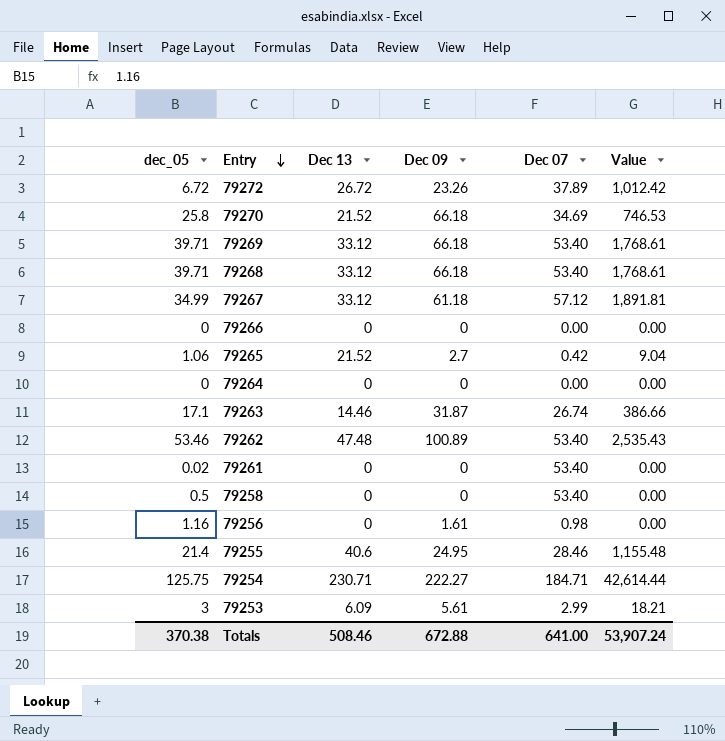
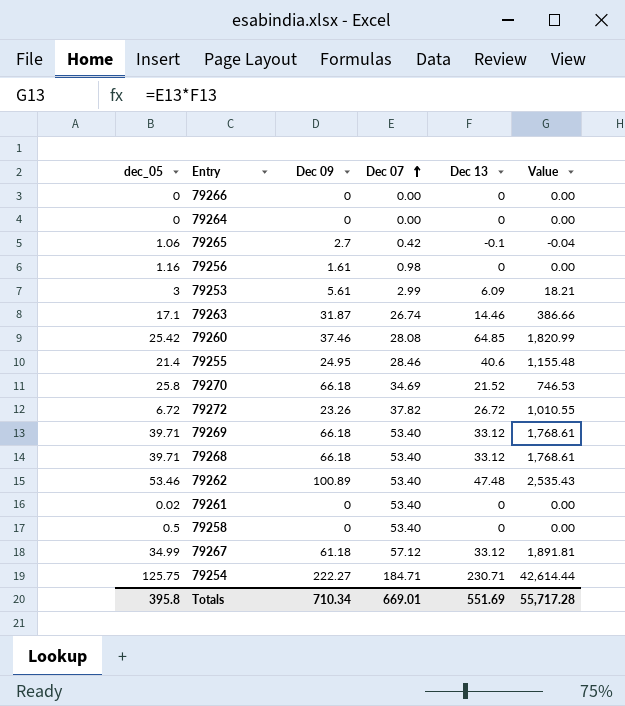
row order: Entry descending -> Dec 07 ascending
column Dec 13 | position: 3 -> 5
79265 | Dec 13: 21.52 -> -0.1
79265 | Value: 9.04 -> -0.04
row 79260: none -> 25.42 | 37.46 | 28.08 | 64.85 | 1,820.99
79272 | Dec 07: 37.89 -> 37.82
79272 | Value: 1,012.42 -> 1,010.55
Totals | dec_05: 370.38 -> 395.8
Totals | Dec 09: 672.88 -> 710.34
Totals | Dec 07: 641.00 -> 669.01
Totals | Dec 13: 508.46 -> 551.69
Totals | Value: 53,907.24 -> 55,717.28

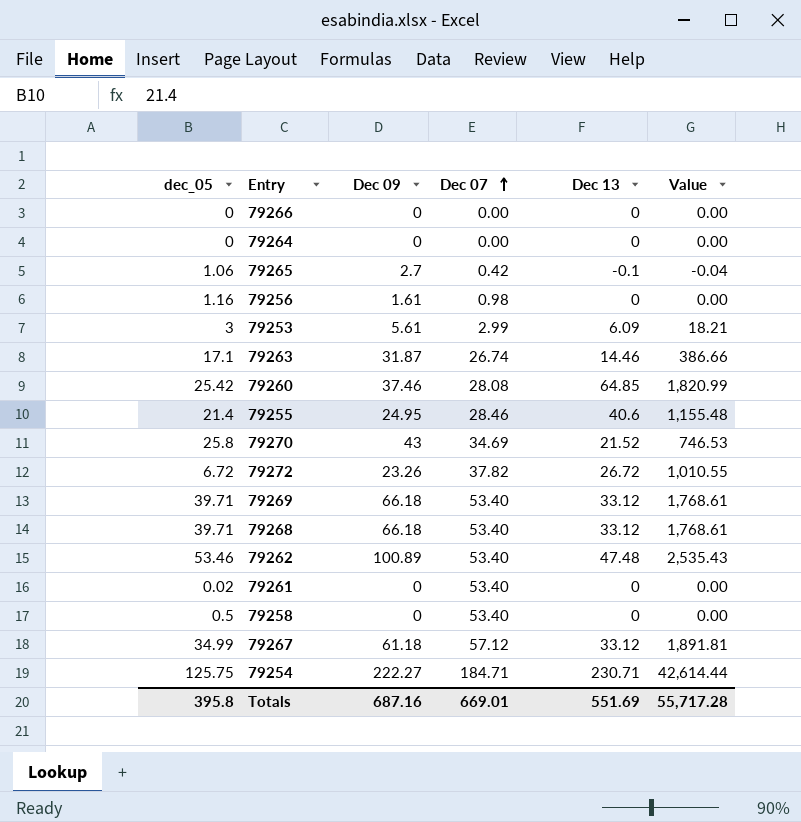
79270 | Dec 09: 66.18 -> 43
Totals | Dec 09: 710.34 -> 687.16

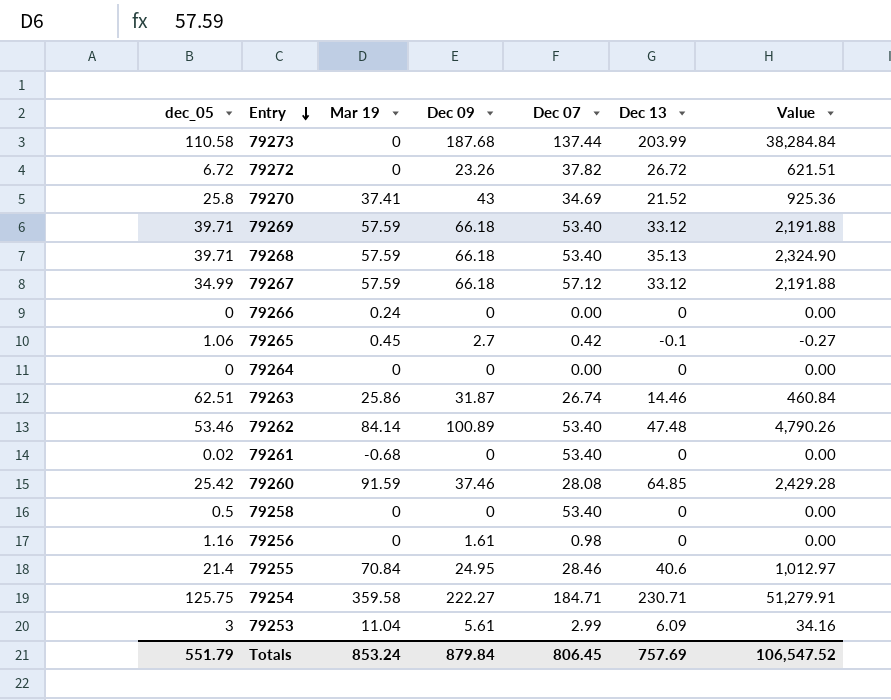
row order: Dec 07 ascending -> Entry descending
column Mar 19 | position: none -> 3
column Value | formula: [Dec 07] * [Dec 13] -> [Dec 09] * [Dec 13]
row 79273: none -> 110.58 | 0 | 187.68 | 137.44 | 203.99 | 38,284.84
79268 | Dec 13: 33.12 -> 35.13
79267 | Dec 09: 61.18 -> 66.18
79263 | dec_05: 17.1 -> 62.51
Totals | dec_05: 395.8 -> 551.79
Totals | Dec 09: 687.16 -> 879.84
Totals | Dec 07: 669.01 -> 806.45
Totals | Dec 13: 551.69 -> 757.69
Totals | Value: 55,717.28 -> 106,547.52

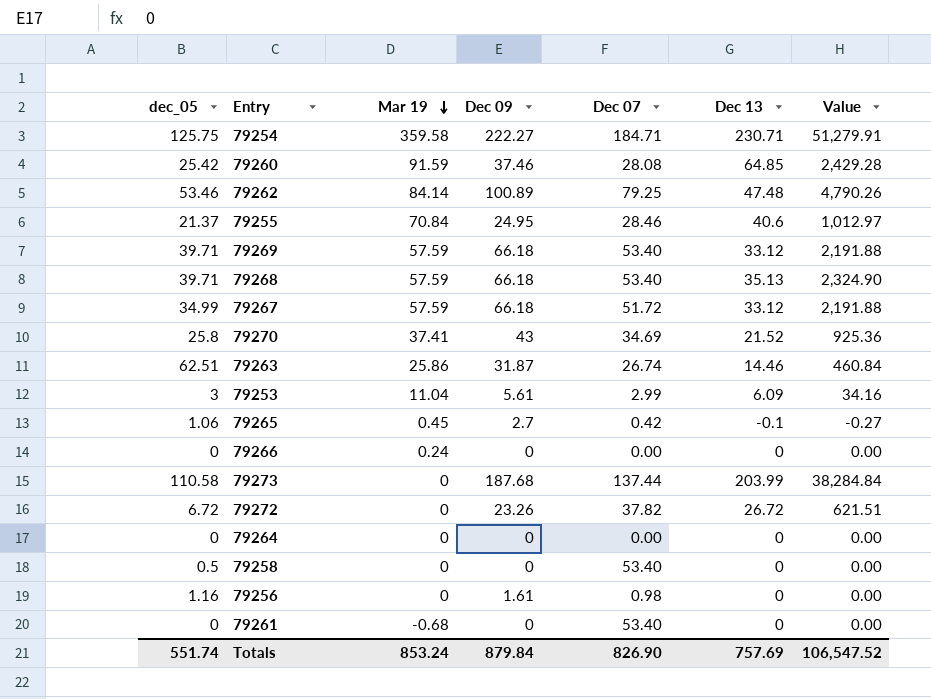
row order: Entry descending -> Mar 19 descending
79262 | Dec 07: 53.40 -> 79.25
79255 | dec_05: 21.4 -> 21.37
79267 | Dec 07: 57.12 -> 51.72
79261 | dec_05: 0.02 -> 0
Totals | dec_05: 551.79 -> 551.74
Totals | Dec 07: 806.45 -> 826.90

